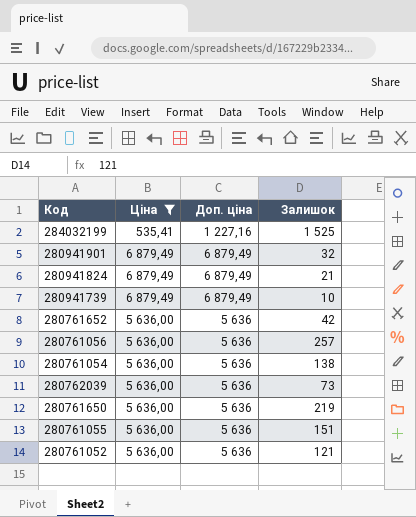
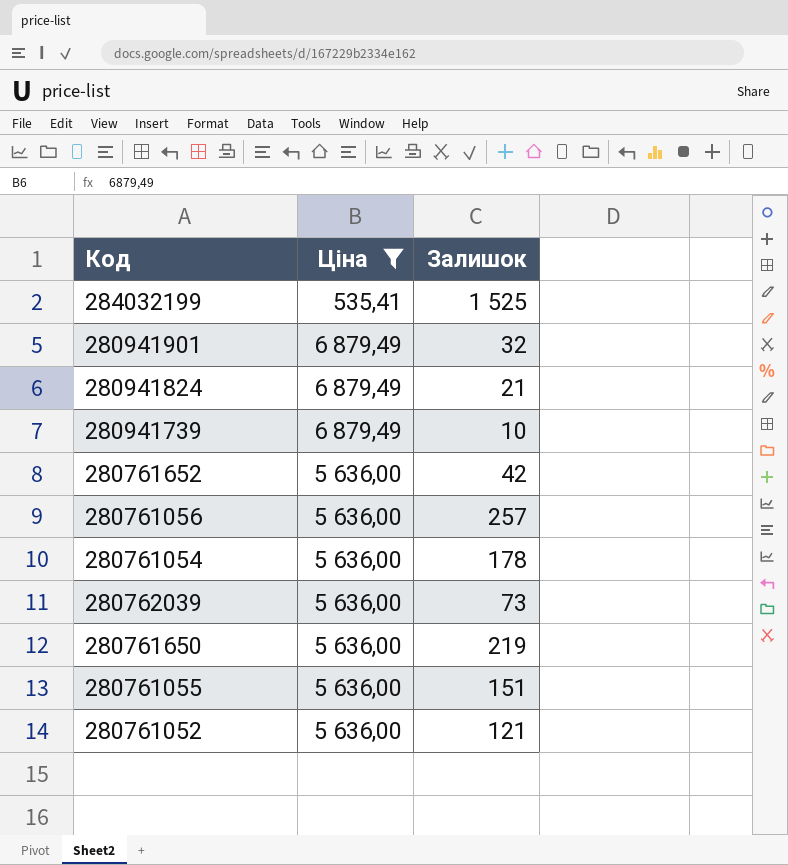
column Доп. ціна | position: 3 -> none
280761054 | Залишок: 138 -> 178

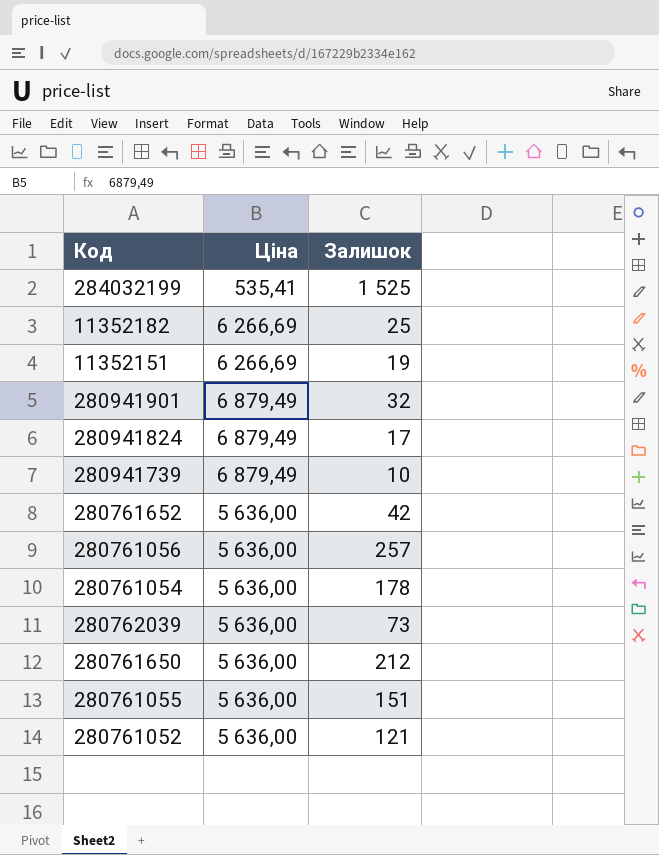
filter: Ціна != 6 266,69 -> none
280941824 | Залишок: 21 -> 17
280761650 | Залишок: 219 -> 212

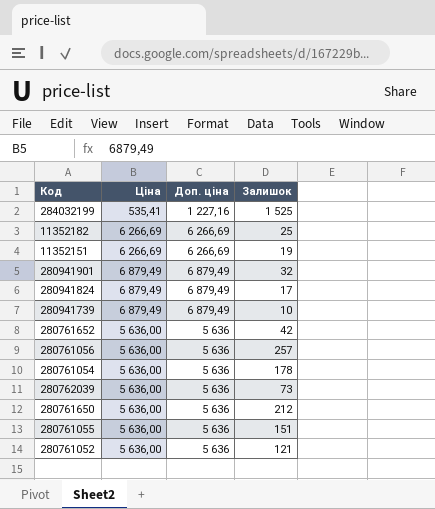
column Доп. ціна | position: none -> 3

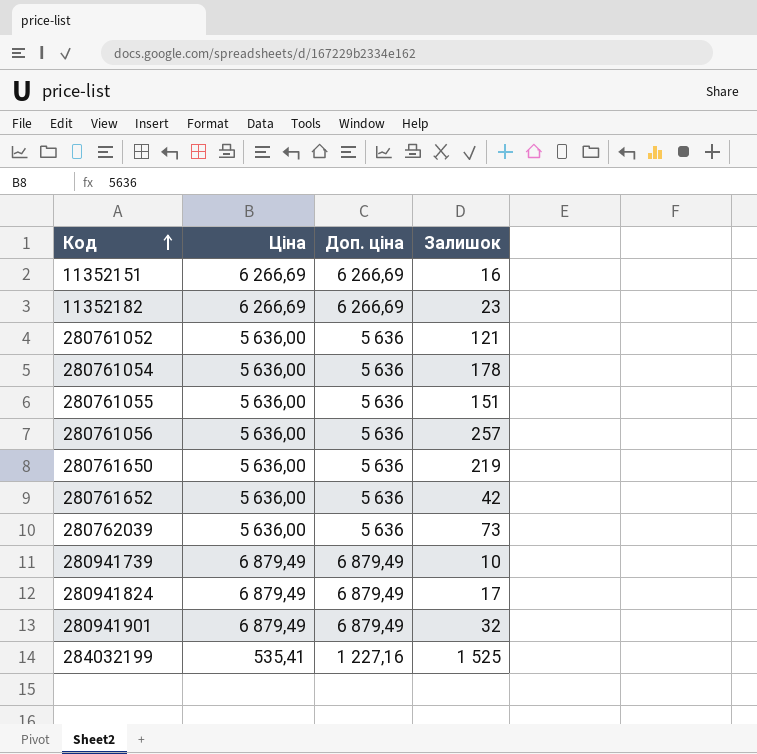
row order: none -> Код ascending
11352151 | Залишок: 19 -> 16
11352182 | Залишок: 25 -> 23
280761650 | Залишок: 212 -> 219

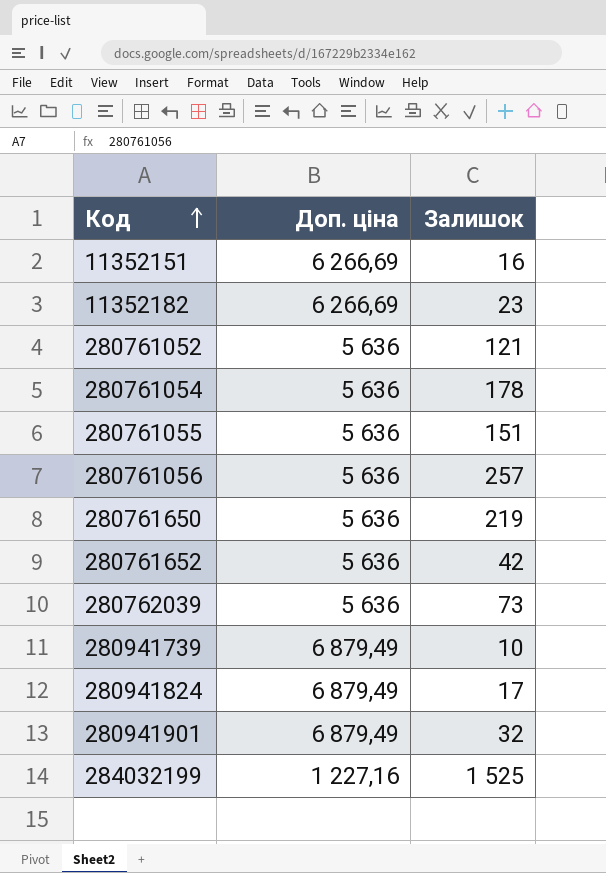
column Ціна | position: 2 -> none

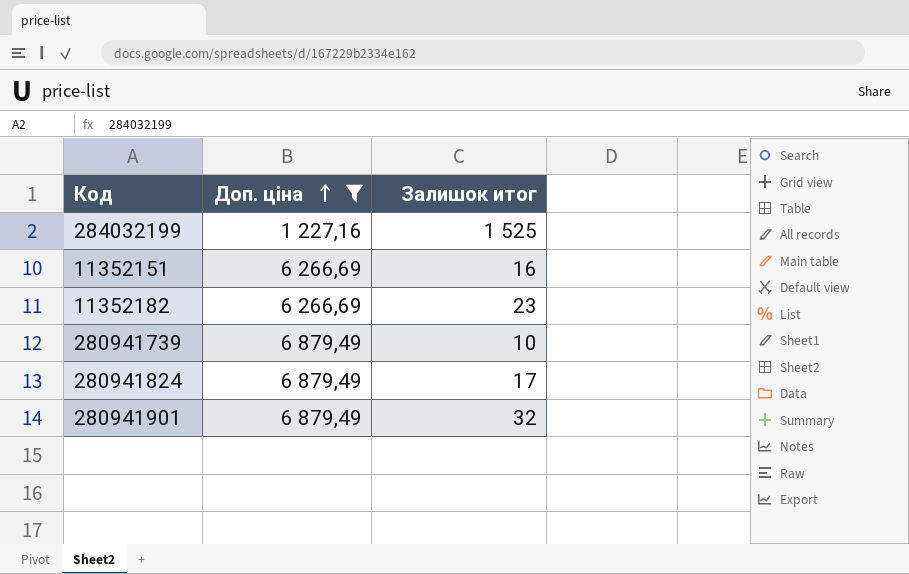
filter: none -> Доп. ціна != 5 636
row order: Код ascending -> Доп. ціна ascending
column name: Залишок -> Залишок итог

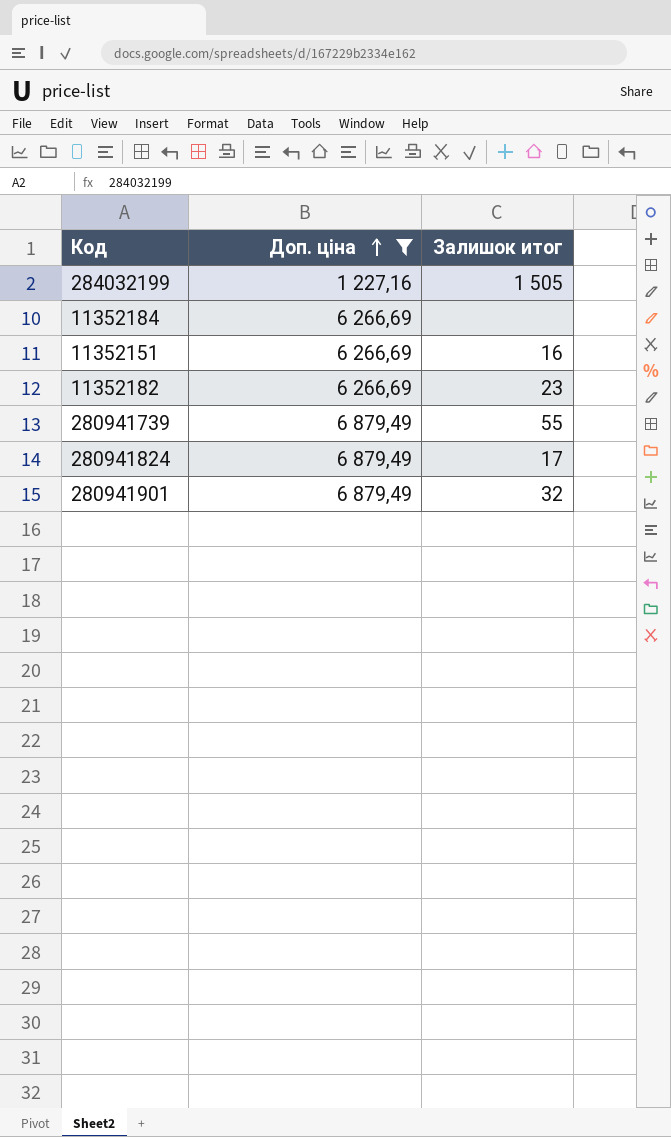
284032199 | Залишок итог: 1 525 -> 1 505
row 11352184: none -> 6 266,69 | none
280941739 | Залишок итог: 10 -> 55

